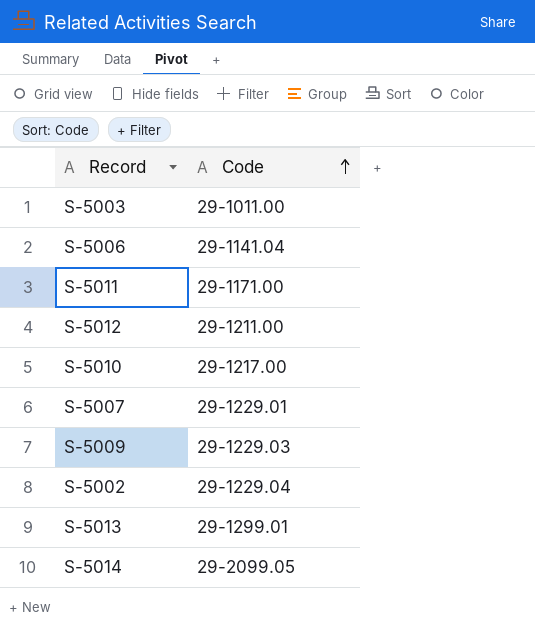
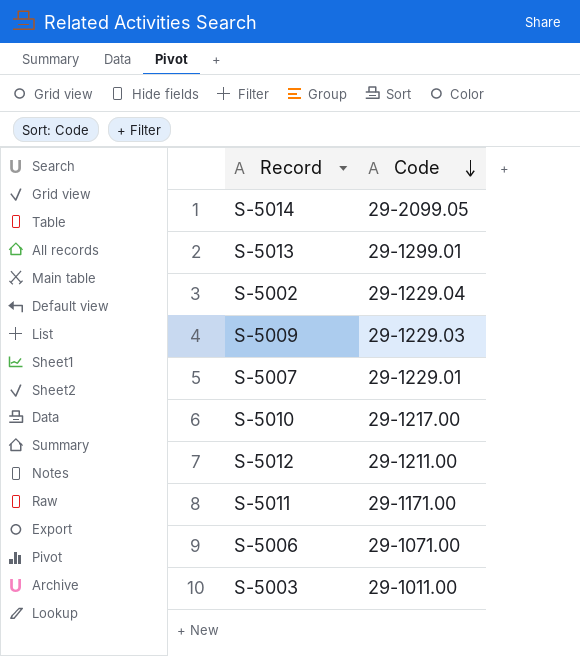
row order: Code ascending -> Code descending
S-5006 | Code: 29-1141.04 -> 29-1071.00

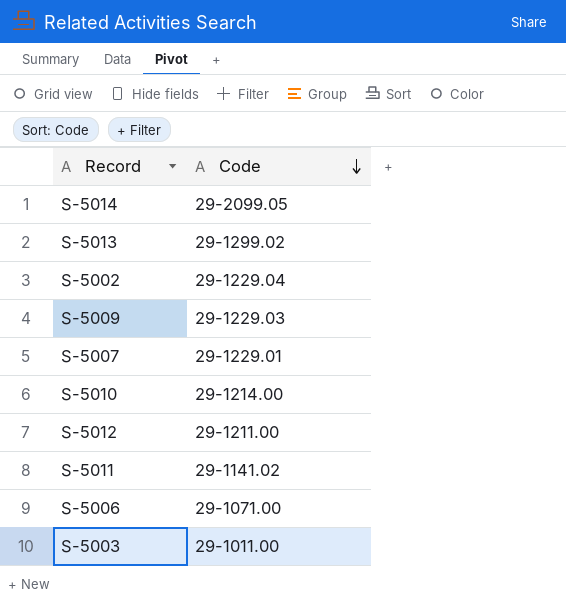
S-5013 | Code: 29-1299.01 -> 29-1299.02
S-5010 | Code: 29-1217.00 -> 29-1214.00
S-5011 | Code: 29-1171.00 -> 29-1141.02

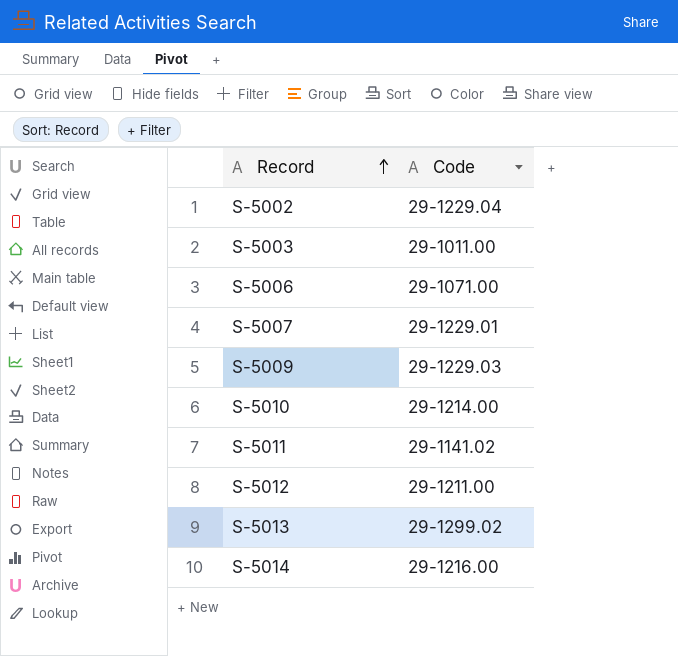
row order: Code descending -> Record ascending
S-5014 | Code: 29-2099.05 -> 29-1216.00

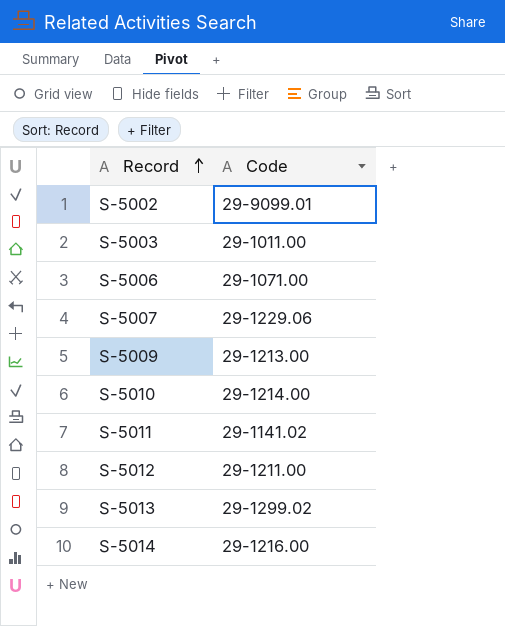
S-5002 | Code: 29-1229.04 -> 29-9099.01
S-5007 | Code: 29-1229.01 -> 29-1229.06
S-5009 | Code: 29-1229.03 -> 29-1213.00

